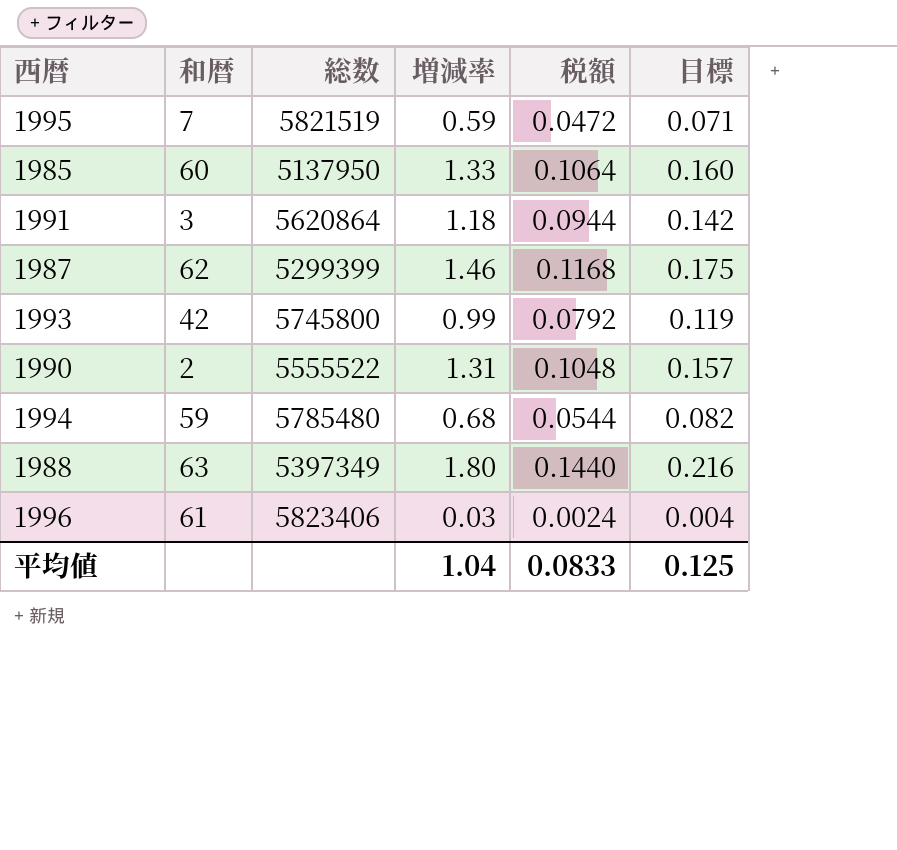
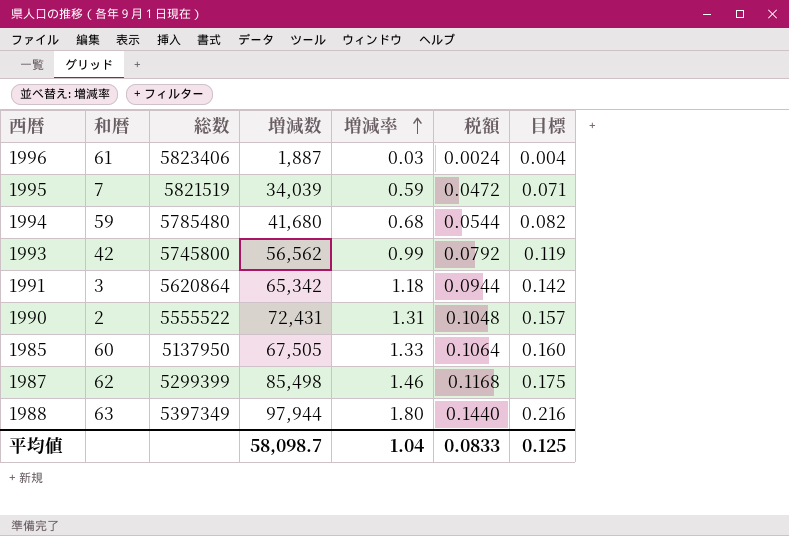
row order: none -> 増減率 ascending
column 増減数 | position: none -> 4

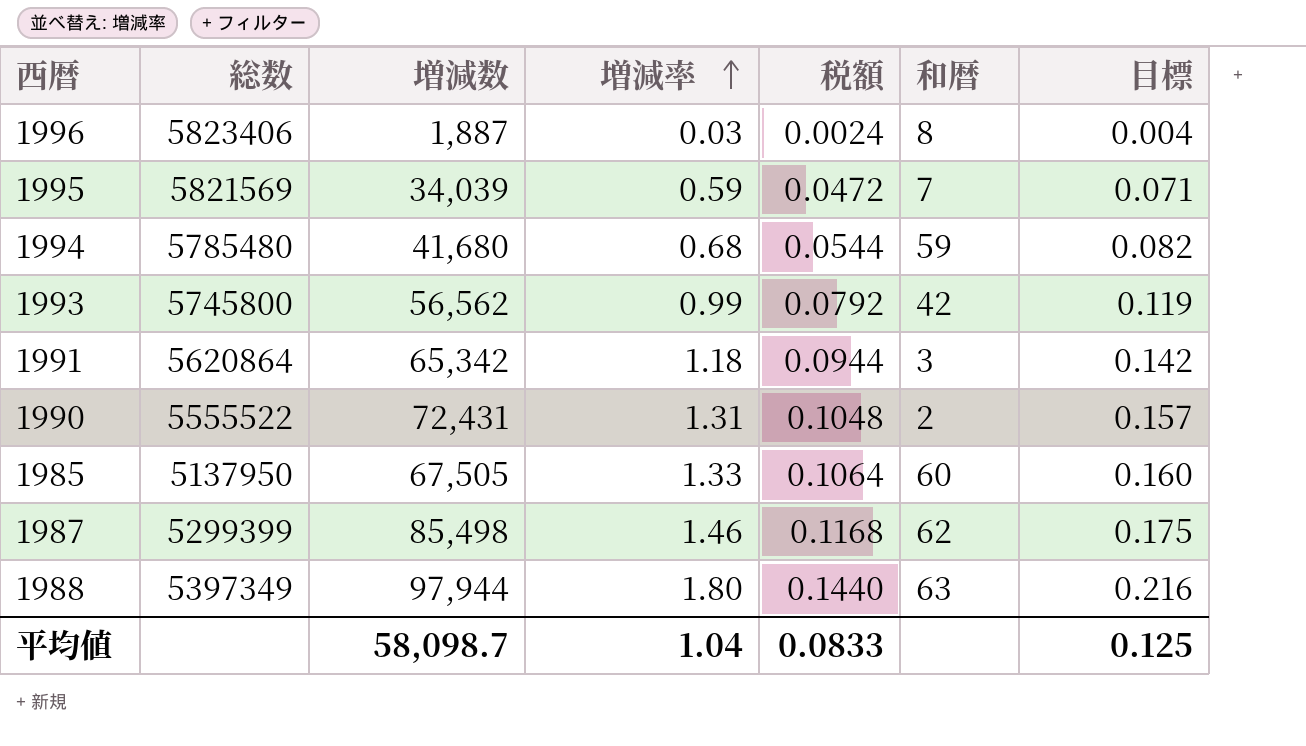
column 和暦 | position: 2 -> 6
1996 | 和暦: 61 -> 8
1995 | 総数: 5821519 -> 5821569

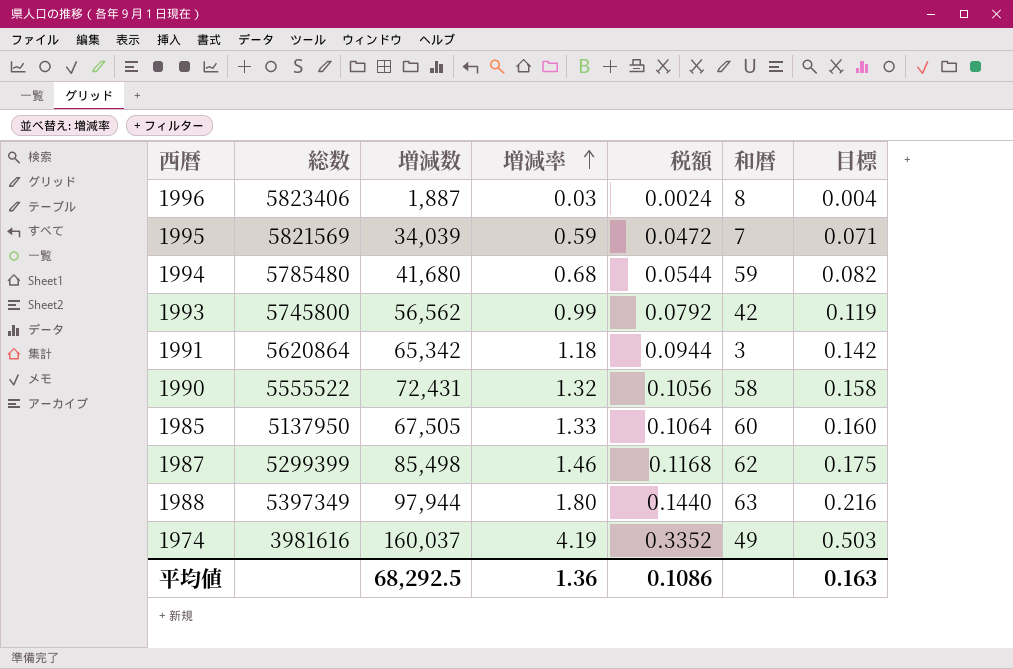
1990 | 増減率: 1.31 -> 1.32
1990 | 税額: 0.1048 -> 0.1056
1990 | 和暦: 2 -> 58
1990 | 目標: 0.157 -> 0.158
row 1974: none -> 3981616 | 160,037 | 4.19 | 0.3352 | 49 | 0.503
平均値 | 増減数: 58,098.7 -> 68,292.5
平均値 | 増減率: 1.04 -> 1.36
平均値 | 税額: 0.0833 -> 0.1086
平均値 | 目標: 0.125 -> 0.163

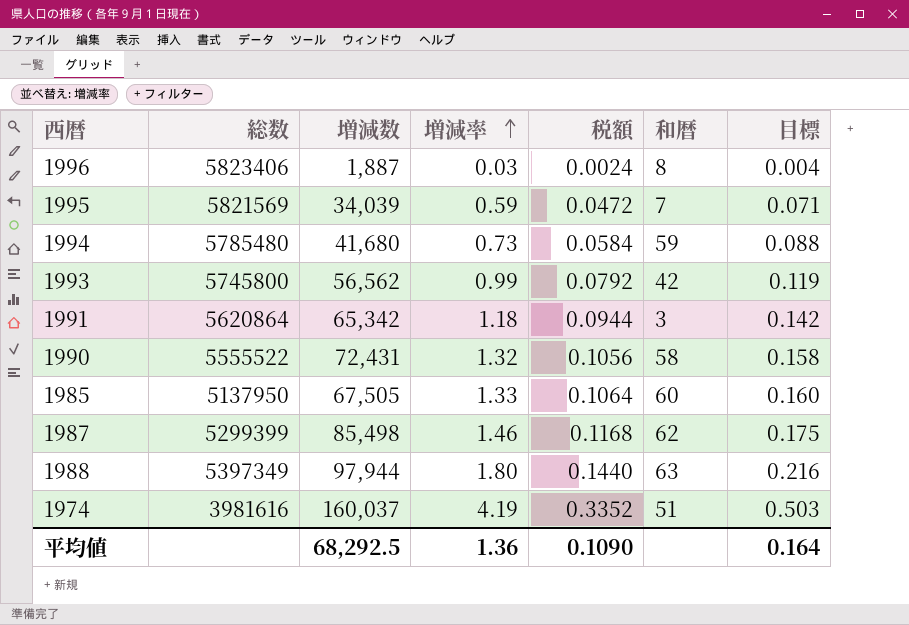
1994 | 増減率: 0.68 -> 0.73
1994 | 税額: 0.0544 -> 0.0584
1994 | 目標: 0.082 -> 0.088
1974 | 和暦: 49 -> 51
平均値 | 税額: 0.1086 -> 0.1090
平均値 | 目標: 0.163 -> 0.164

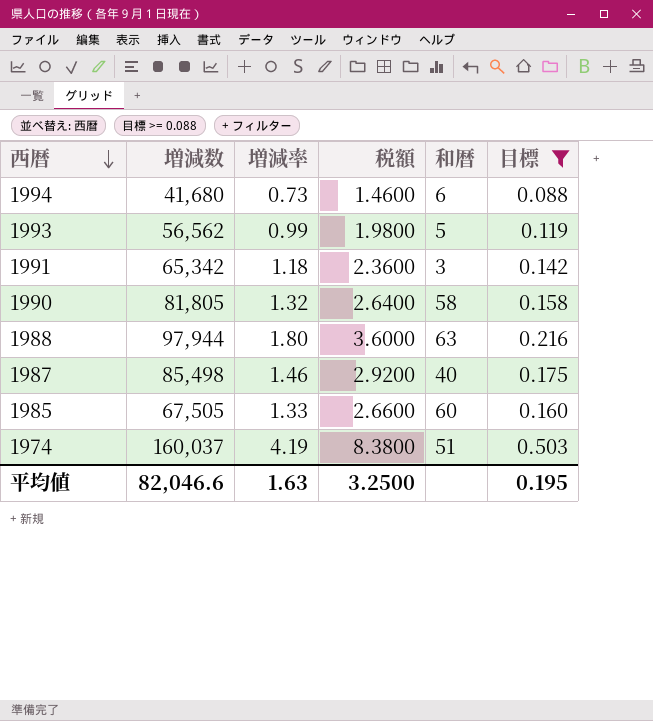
filter: none -> 目標 >= 0.088
row order: 増減率 ascending -> 西暦 descending
column 総数 | position: 2 -> none
column 税額 | formula: [増減率] * 0.08 -> [増減率] * 2
1994 | 和暦: 59 -> 6
1993 | 和暦: 42 -> 5
1990 | 増減数: 72,431 -> 81,805
1987 | 和暦: 62 -> 40
平均値 | 増減数: 68,292.5 -> 82,046.6
平均値 | 増減率: 1.36 -> 1.63
平均値 | 税額: 0.1090 -> 3.2500
平均値 | 目標: 0.164 -> 0.195

